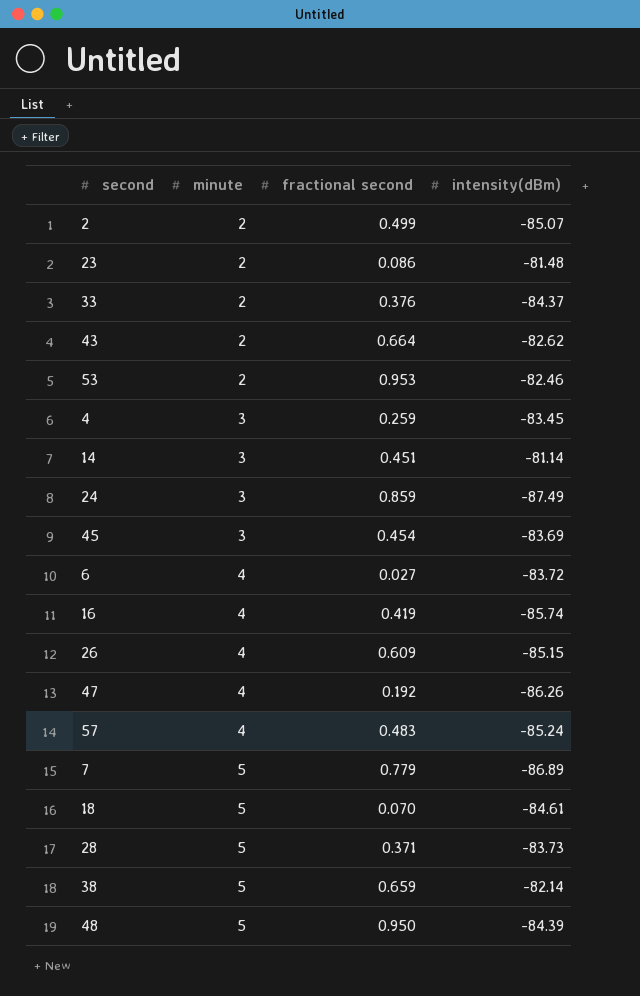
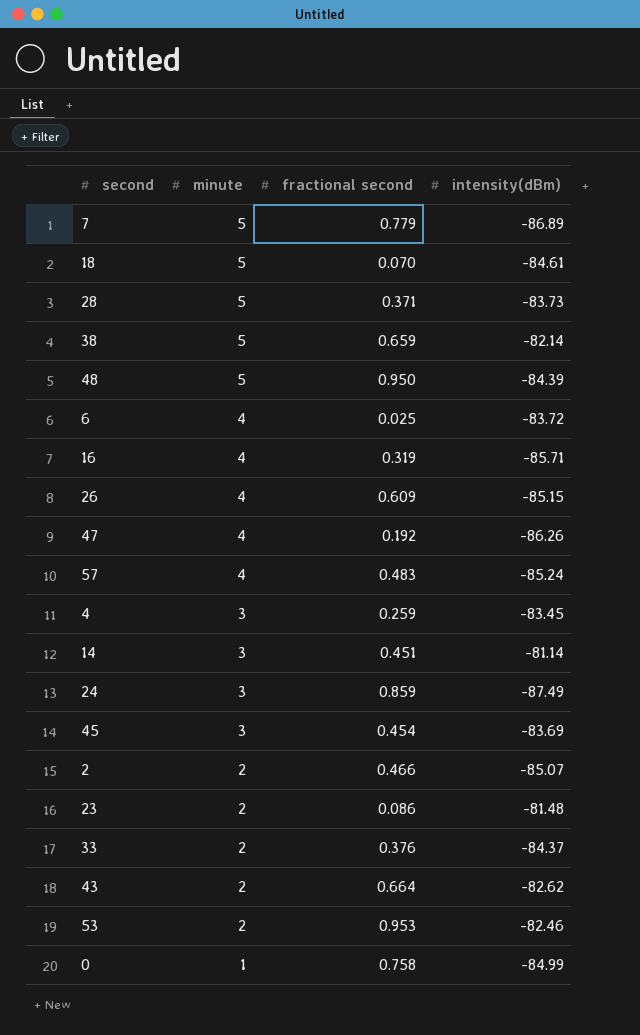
row order: minute ascending -> minute descending
6 | fractional second: 0.027 -> 0.025
16 | fractional second: 0.419 -> 0.319
16 | intensity(dBm): -85.74 -> -85.71
2 | fractional second: 0.499 -> 0.466
row 0: none -> 1 | 0.758 | -84.99

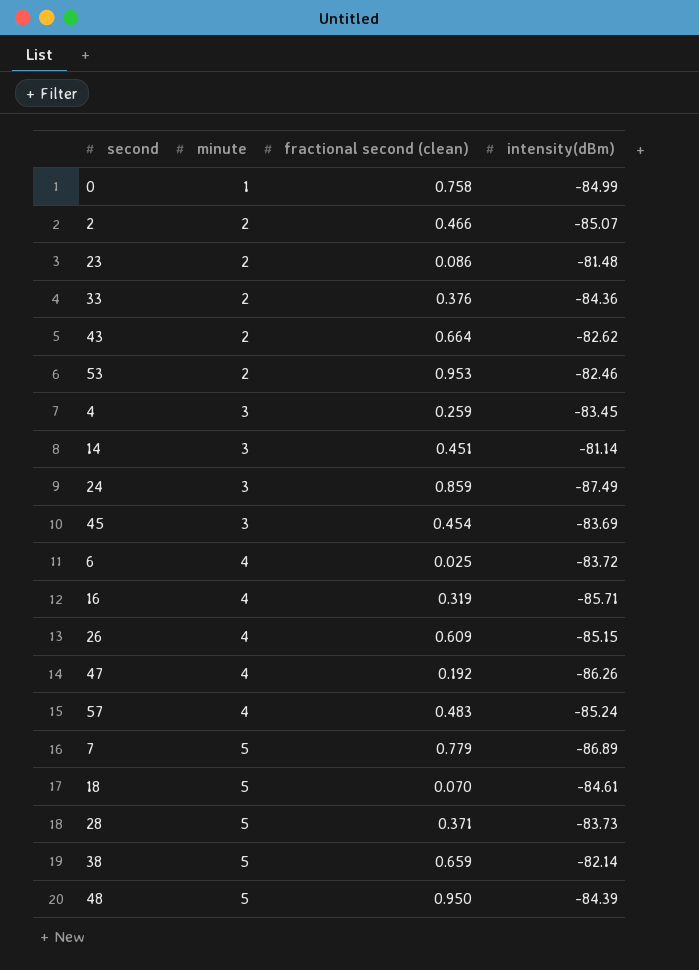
row order: minute descending -> minute ascending
column name: fractional second -> fractional second (clean)
33 | intensity(dBm): -84.37 -> -84.36

